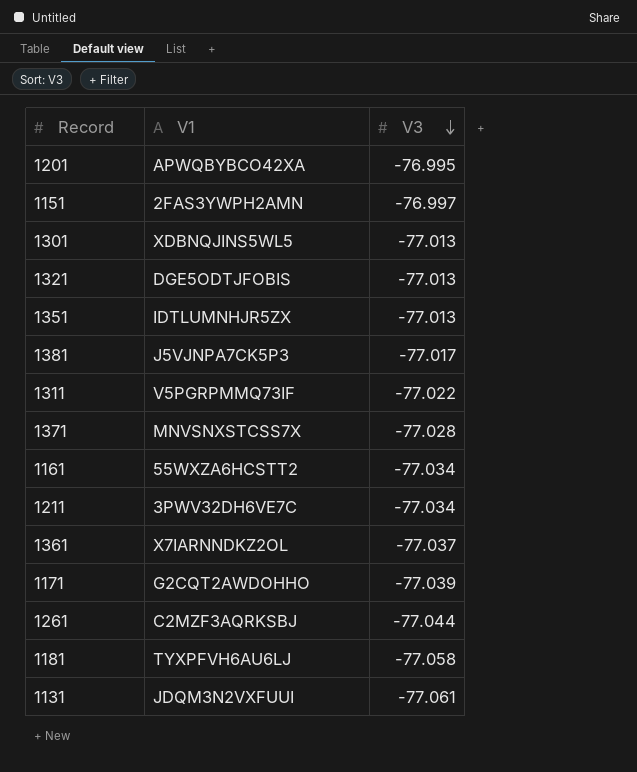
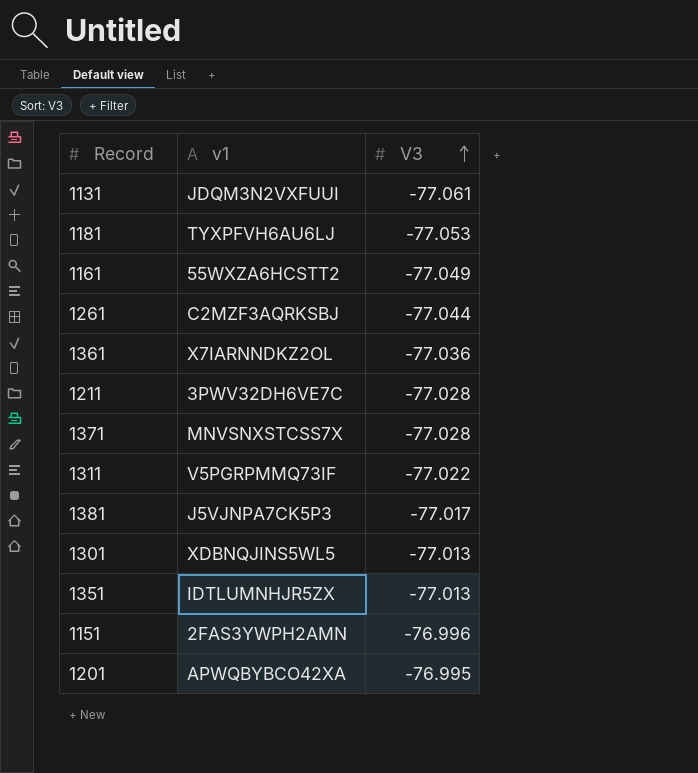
row order: V3 descending -> V3 ascending
column name: V1 -> v1
row 1321: DGE5ODTJFOBIS | -77.013 -> none
row 1171: G2CQT2AWDOHHO | -77.039 -> none
1181 | V3: -77.058 -> -77.053
1161 | V3: -77.034 -> -77.049
1361 | V3: -77.037 -> -77.036
1211 | V3: -77.034 -> -77.028
1151 | V3: -76.997 -> -76.996

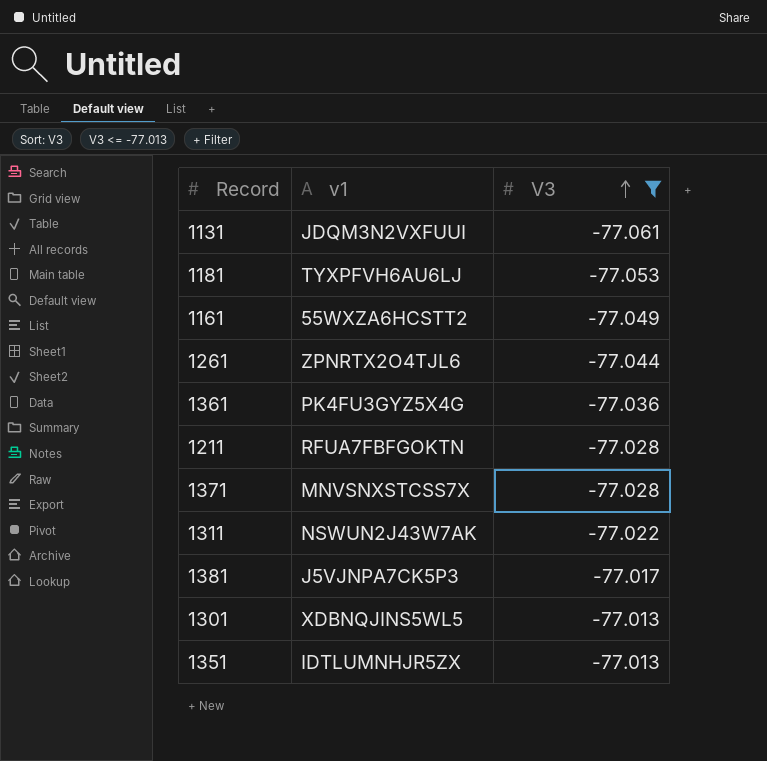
filter: none -> V3 <= -77.013
1261 | v1: C2MZF3AQRKSBJ -> ZPNRTX2O4TJL6
1361 | v1: X7IARNNDKZ2OL -> PK4FU3GYZ5X4G
1211 | v1: 3PWV32DH6VE7C -> RFUA7FBFGOKTN
1311 | v1: V5PGRPMMQ73IF -> NSWUN2J43W7AK

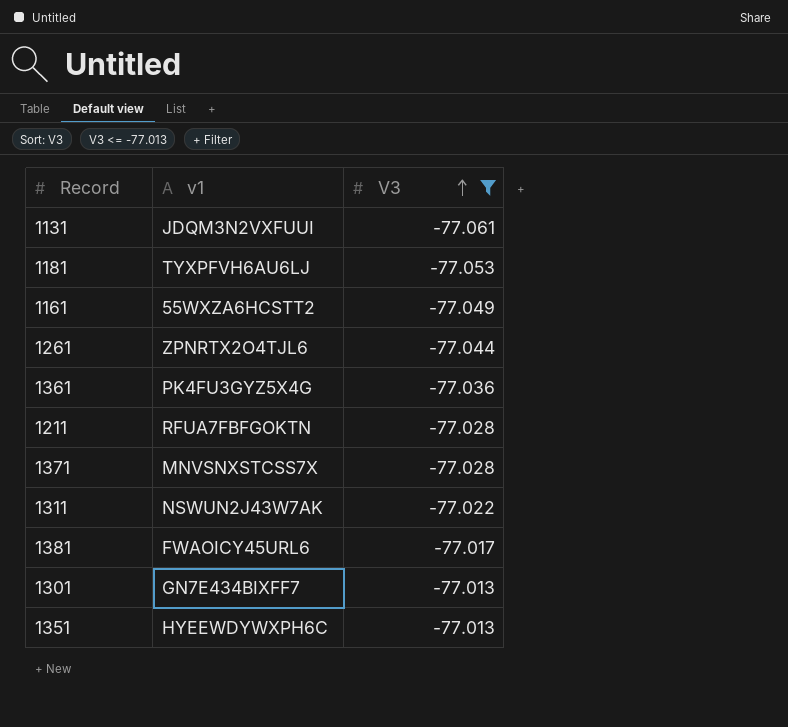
1381 | v1: J5VJNPA7CK5P3 -> FWAOICY45URL6
1301 | v1: XDBNQJINS5WL5 -> GN7E434BIXFF7
1351 | v1: IDTLUMNHJR5ZX -> HYEEWDYWXPH6C

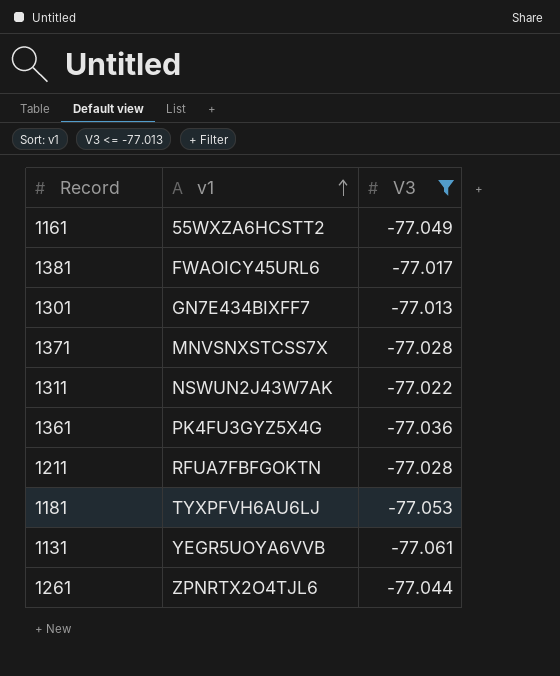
row order: V3 ascending -> v1 ascending
row 1351: HYEEWDYWXPH6C | -77.013 -> none
1131 | v1: JDQM3N2VXFUUI -> YEGR5UOYA6VVB

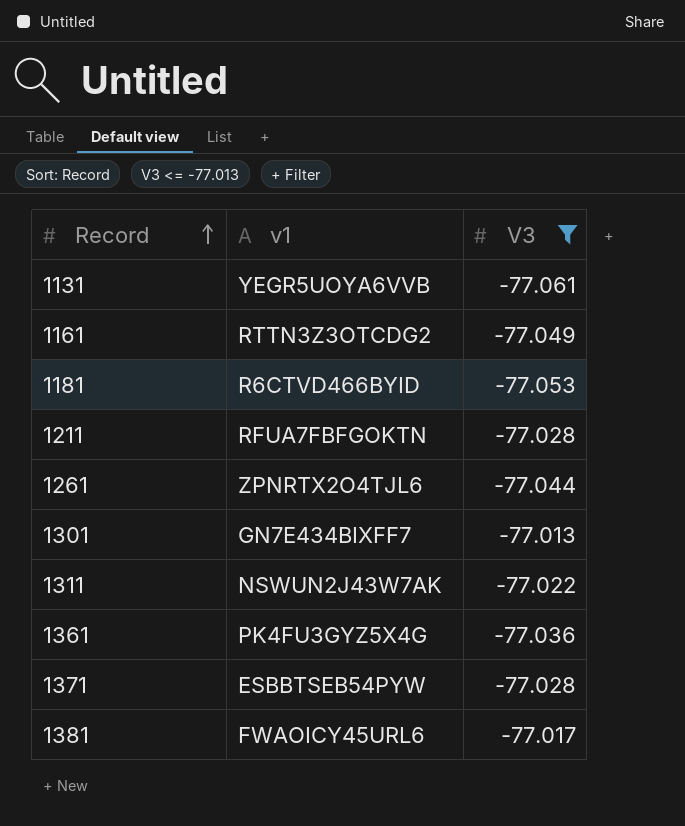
row order: v1 ascending -> Record ascending
1161 | v1: 55WXZA6HCSTT2 -> RTTN3Z3OTCDG2
1181 | v1: TYXPFVH6AU6LJ -> R6CTVD466BYID
1371 | v1: MNVSNXSTCSS7X -> ESBBTSEB54PYW

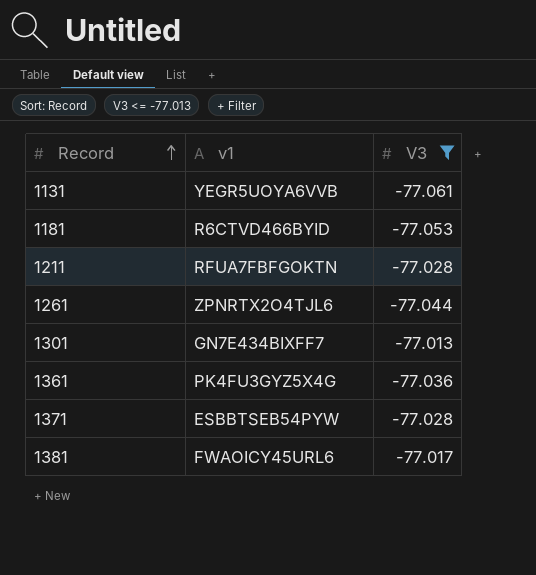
row 1161: RTTN3Z3OTCDG2 | -77.049 -> none
row 1311: NSWUN2J43W7AK | -77.022 -> none

